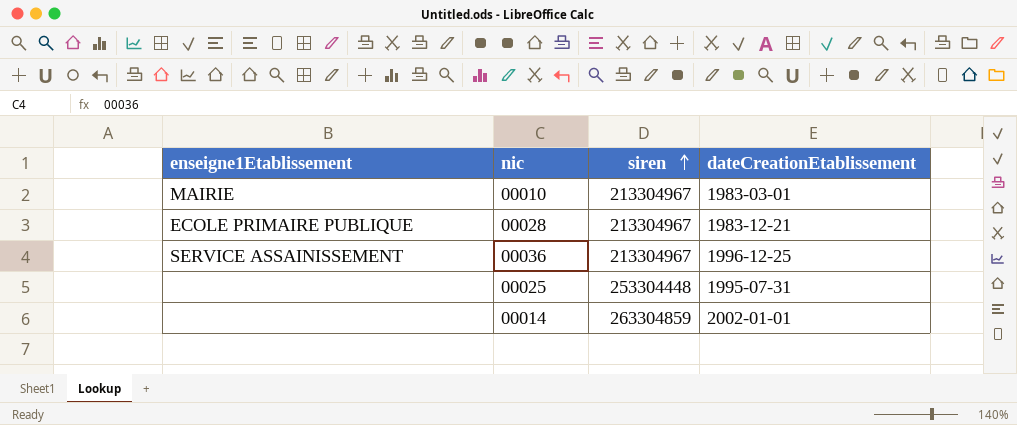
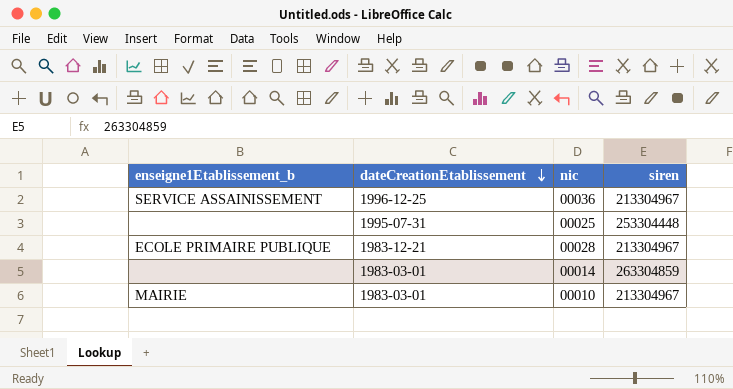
row order: siren ascending -> dateCreationEtablissement descending
column name: enseigne1Etablissement -> enseigne1Etablissement_b
column dateCreationEtablissement | position: 4 -> 2
00014 | dateCreationEtablissement: 2002-01-01 -> 1983-03-01

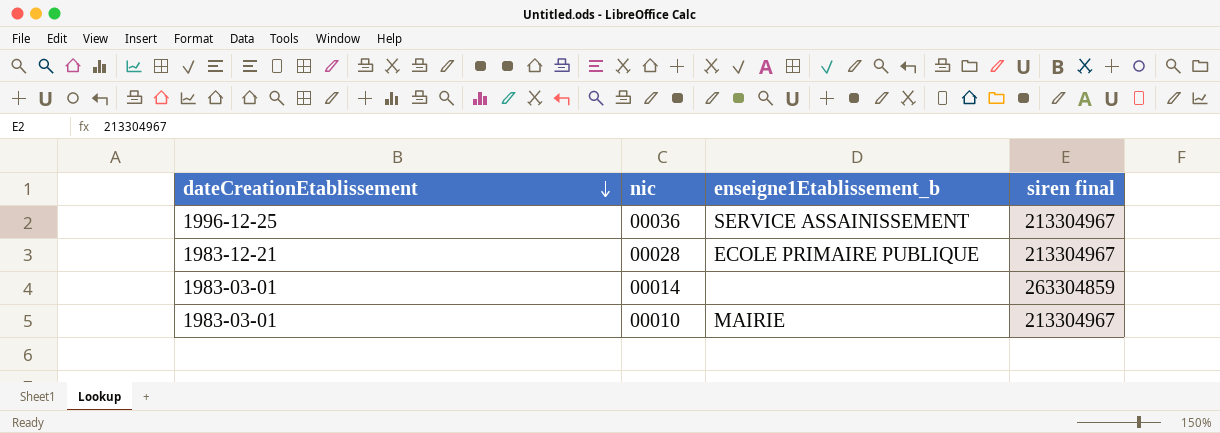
column enseigne1Etablissement_b | position: 1 -> 3
column name: siren -> siren final
row 00025: none | 1995-07-31 | 253304448 -> none

